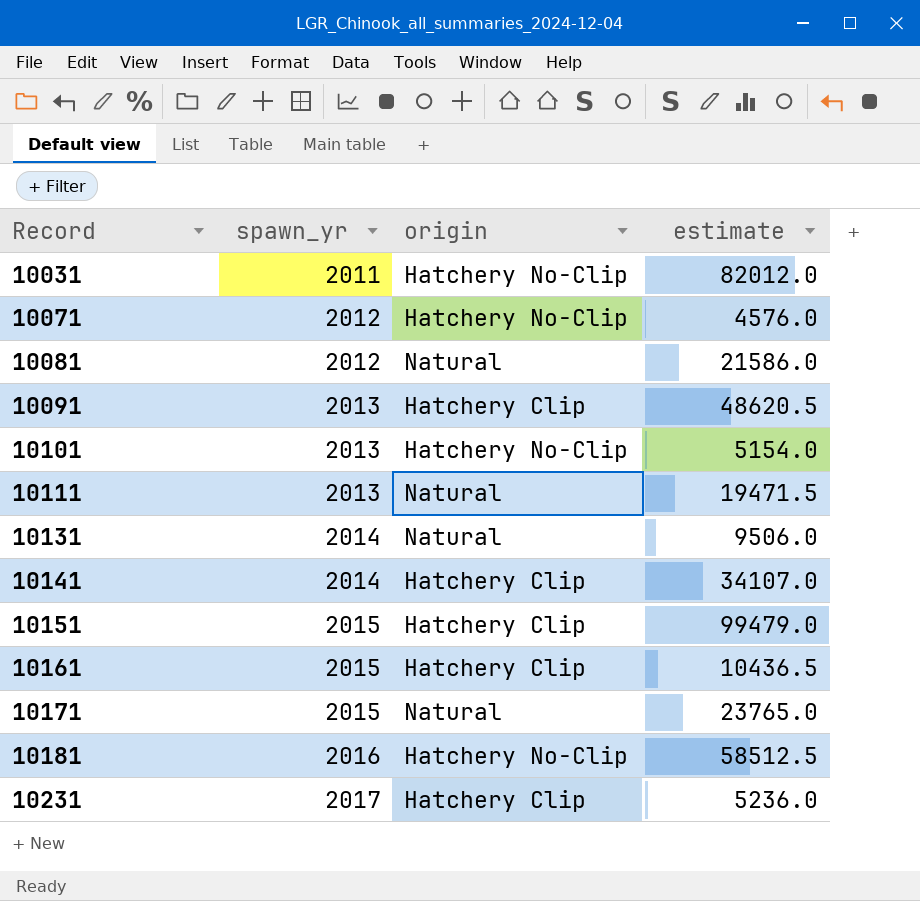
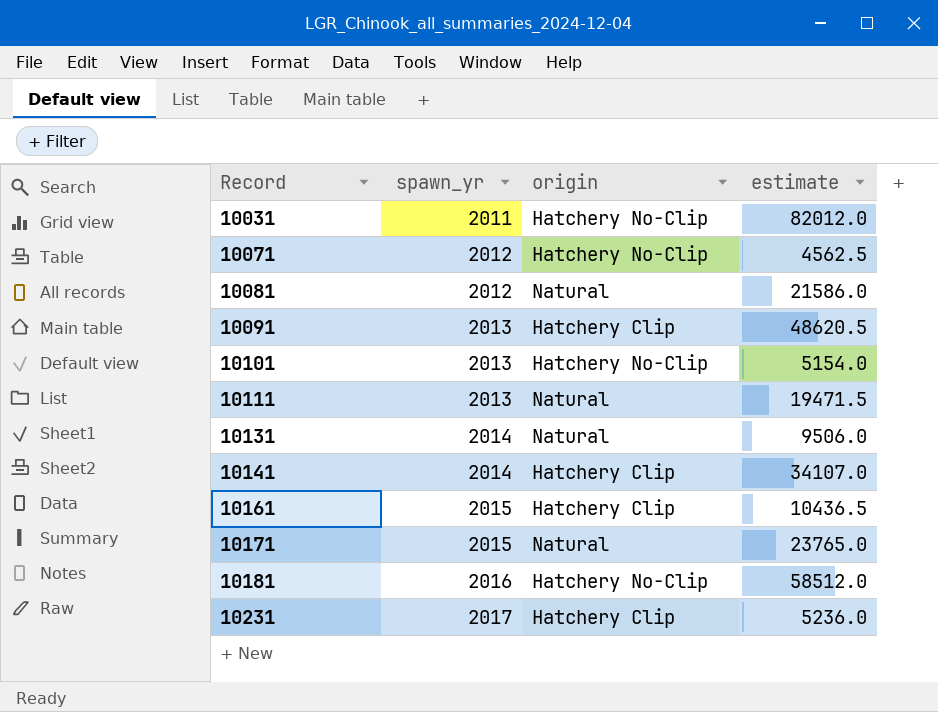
row 10151: 2015 | Hatchery Clip | 99479.0 -> none
10071 | estimate: 4576.0 -> 4562.5
10181 | estimate: 58512.5 -> 58512.0

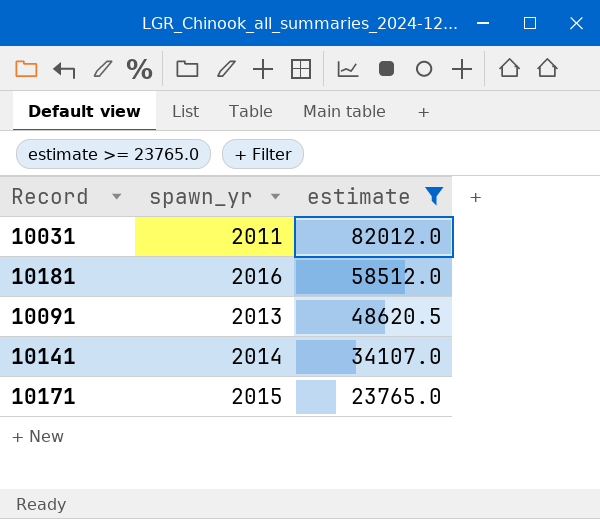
filter: none -> estimate >= 23765.0
row order: Record ascending -> estimate descending
column origin | position: 3 -> none

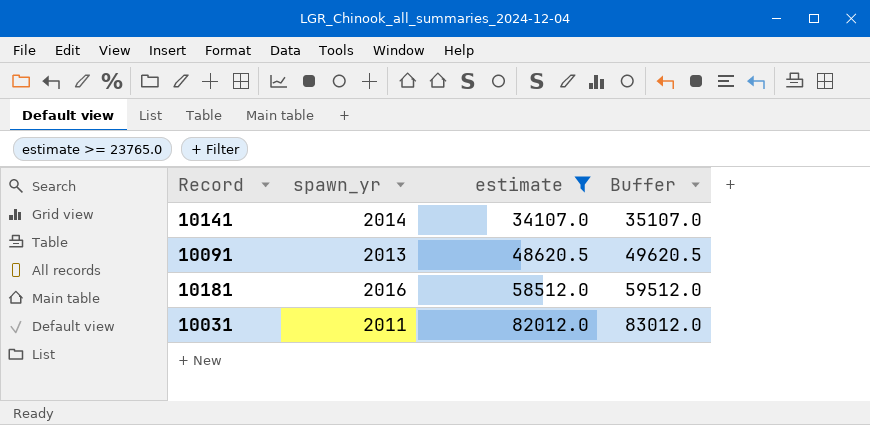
row order: estimate descending -> estimate ascending
column Buffer | formula: none -> [estimate] + 1000
row 10171: 2015 | 23765.0 -> none

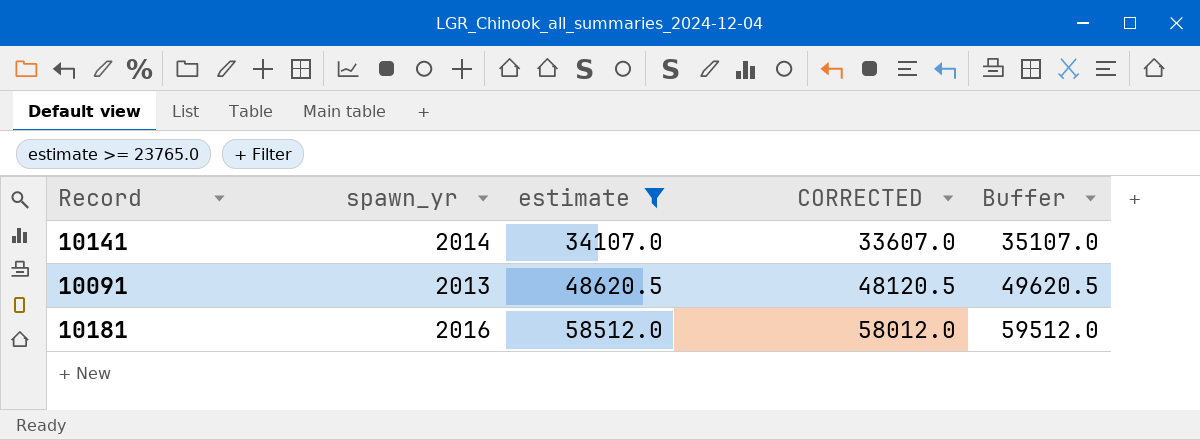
column CORRECTED | formula: none -> [estimate] - 500
row 10031: 2011 | 82012.0 | 83012.0 -> none

